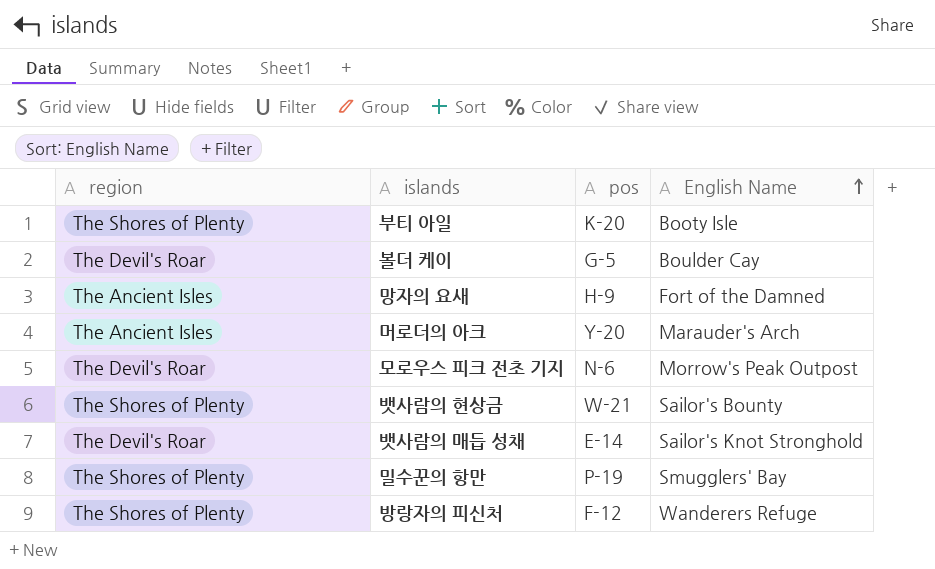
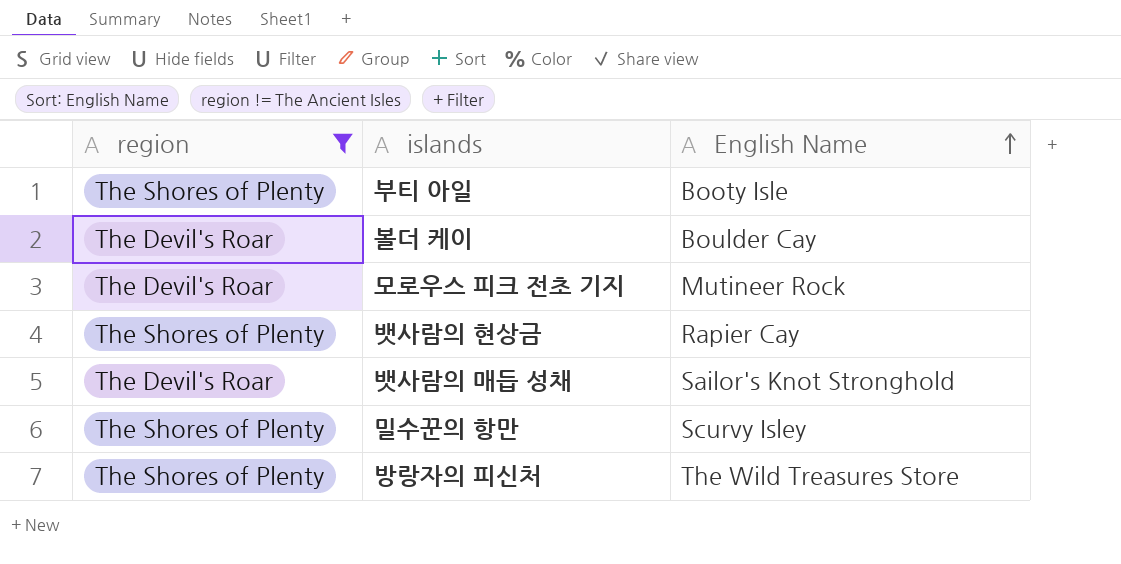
filter: none -> region != The Ancient Isles
column pos | position: 3 -> none
모로우스 피크 전초 기지 | English Name: Morrow's Peak Outpost -> Mutineer Rock
뱃사람의 현상금 | English Name: Sailor's Bounty -> Rapier Cay
밀수꾼의 항만 | English Name: Smugglers' Bay -> Scurvy Isley
방랑자의 피신처 | English Name: Wanderers Refuge -> The Wild Treasures Store

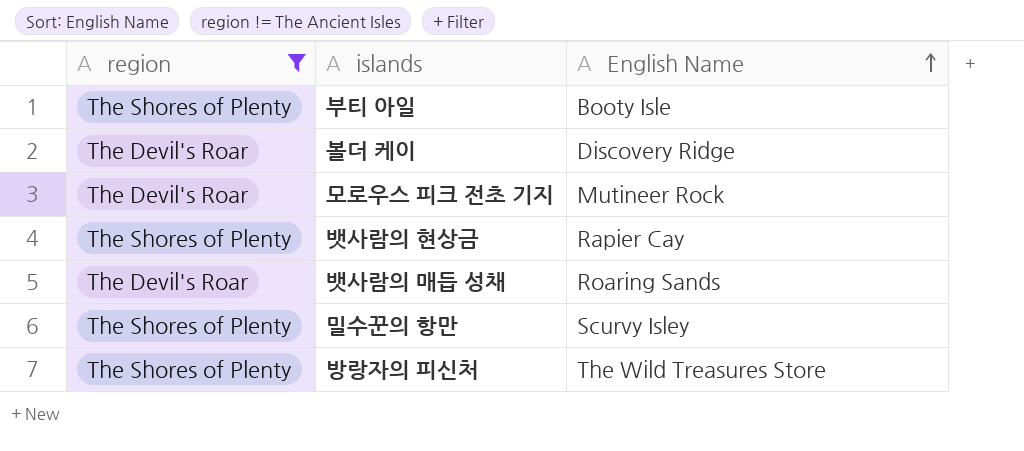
볼더 케이 | English Name: Boulder Cay -> Discovery Ridge
뱃사람의 매듭 성채 | English Name: Sailor's Knot Stronghold -> Roaring Sands

